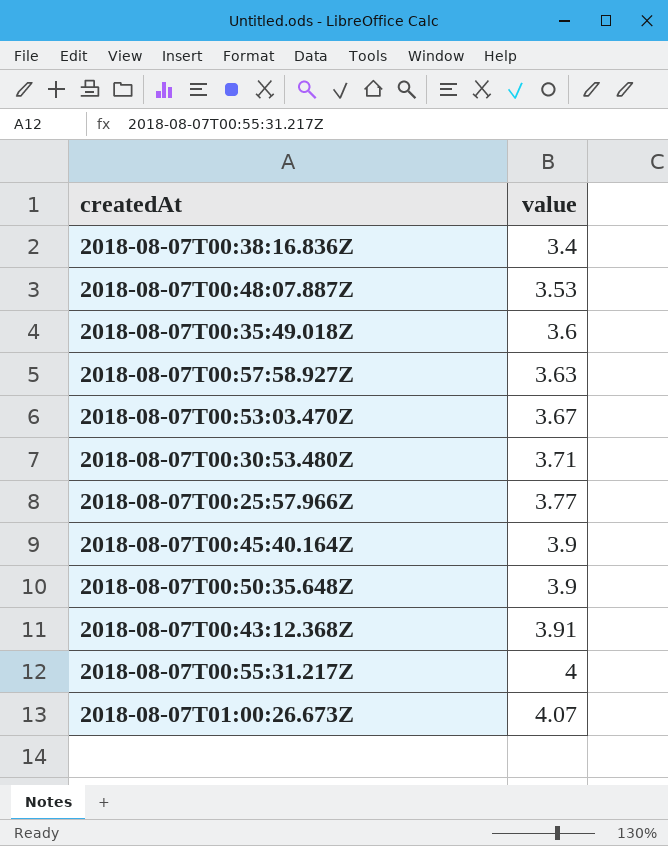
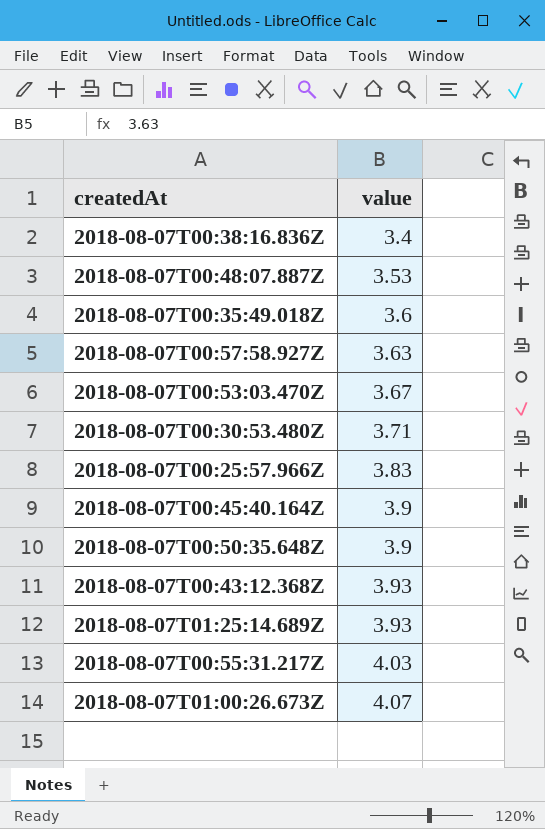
2018-08-07T00:25:57.966Z | value: 3.77 -> 3.83
2018-08-07T00:43:12.368Z | value: 3.91 -> 3.93
row 2018-08-07T01:25:14.689Z: none -> 3.93
2018-08-07T00:55:31.217Z | value: 4 -> 4.03

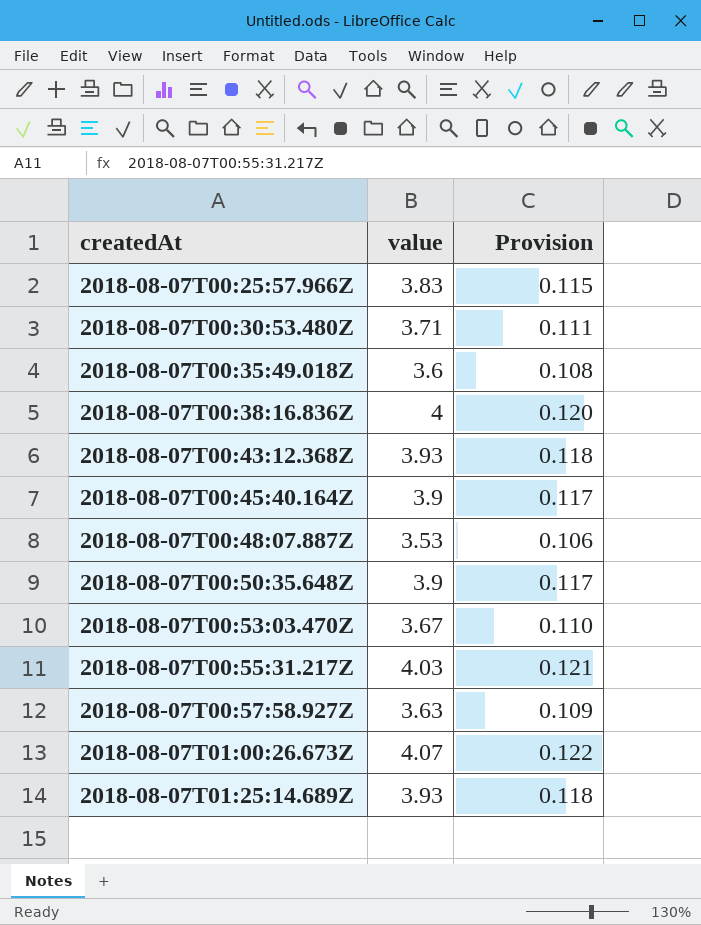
row order: value ascending -> createdAt ascending
column Provision | formula: none -> [value] * 0.03
2018-08-07T00:38:16.836Z | value: 3.4 -> 4

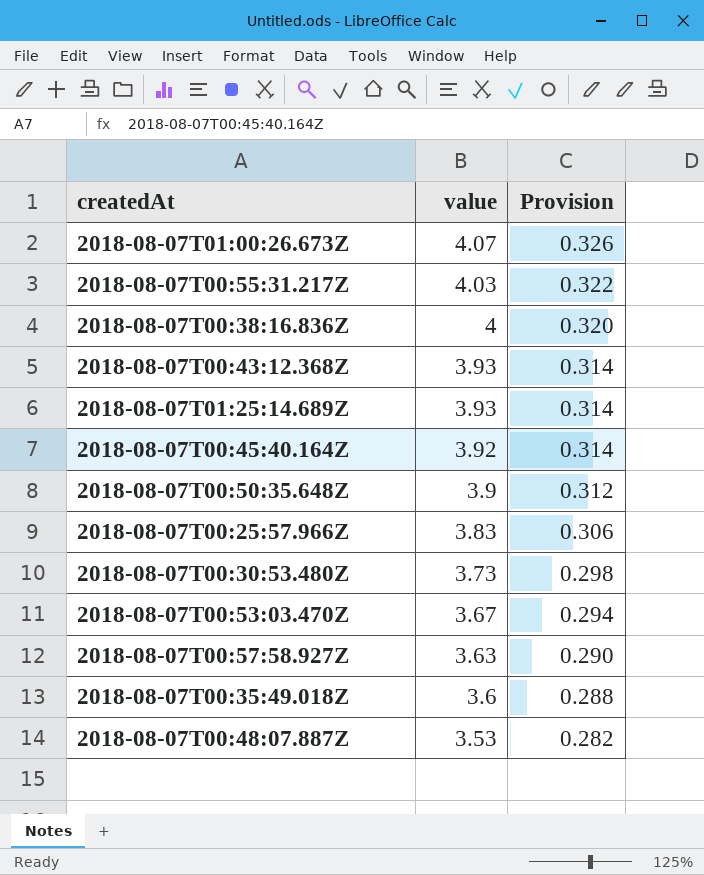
row order: createdAt ascending -> value descending
column Provision | formula: [value] * 0.03 -> [value] * 0.08
2018-08-07T00:45:40.164Z | value: 3.9 -> 3.92
2018-08-07T00:30:53.480Z | value: 3.71 -> 3.73

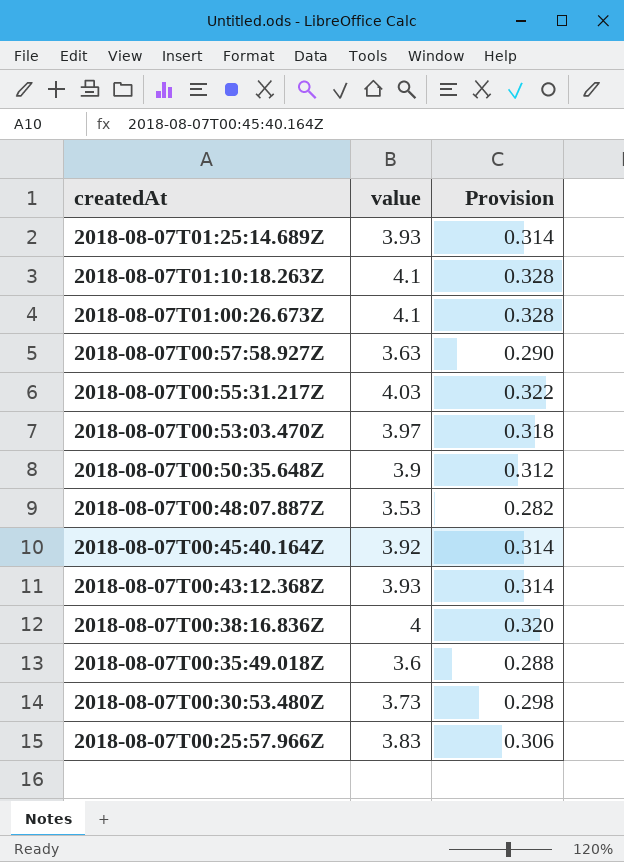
row order: value descending -> createdAt descending
row 2018-08-07T01:10:18.263Z: none -> 4.1 | 0.328
2018-08-07T01:00:26.673Z | value: 4.07 -> 4.1
2018-08-07T01:00:26.673Z | Provision: 0.326 -> 0.328
2018-08-07T00:53:03.470Z | value: 3.67 -> 3.97
2018-08-07T00:53:03.470Z | Provision: 0.294 -> 0.318

